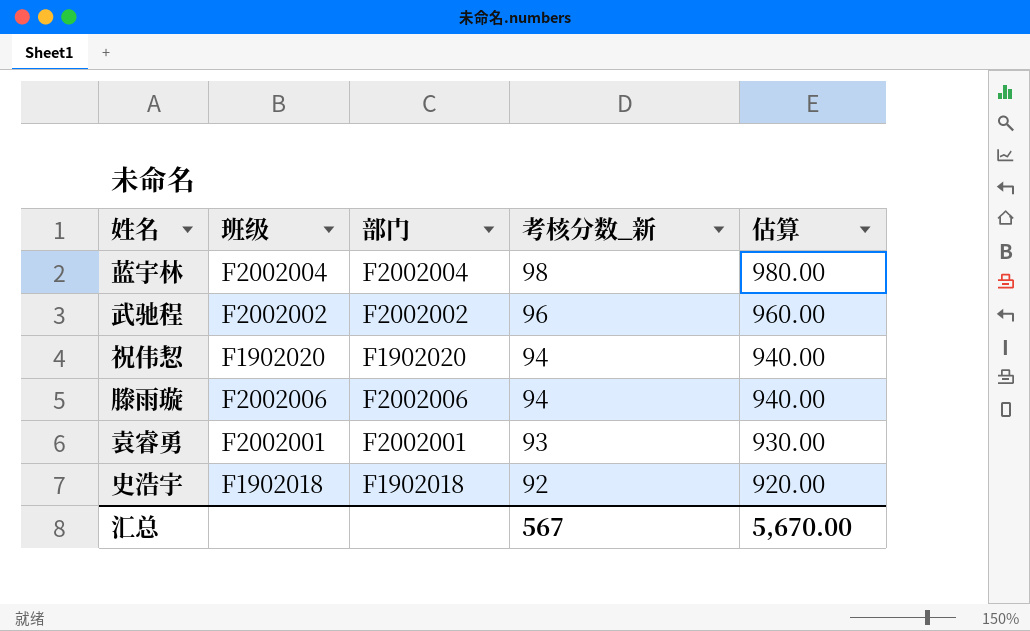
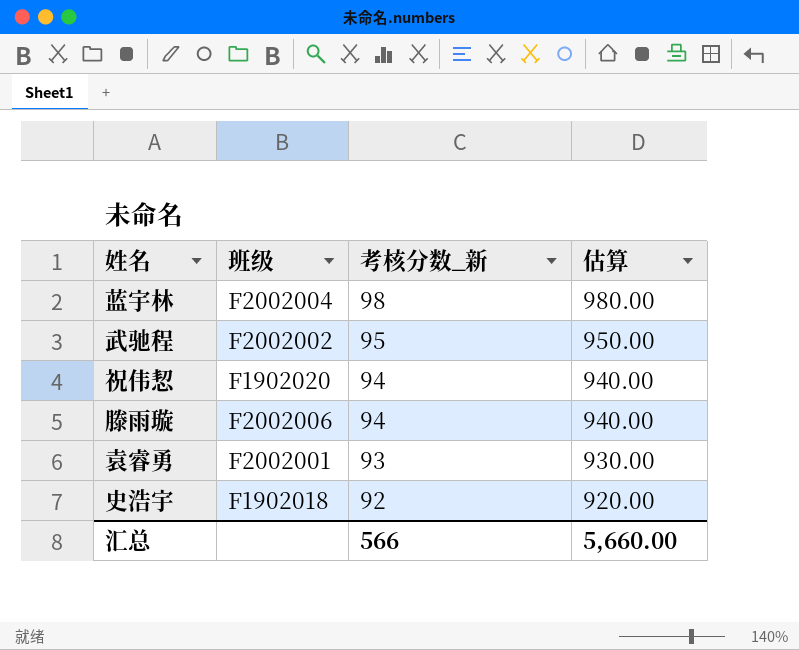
column 部门 | position: 3 -> none
武驰程 | 考核分数_新: 96 -> 95
武驰程 | 估算: 960.00 -> 950.00
汇总 | 考核分数_新: 567 -> 566
汇总 | 估算: 5,670.00 -> 5,660.00

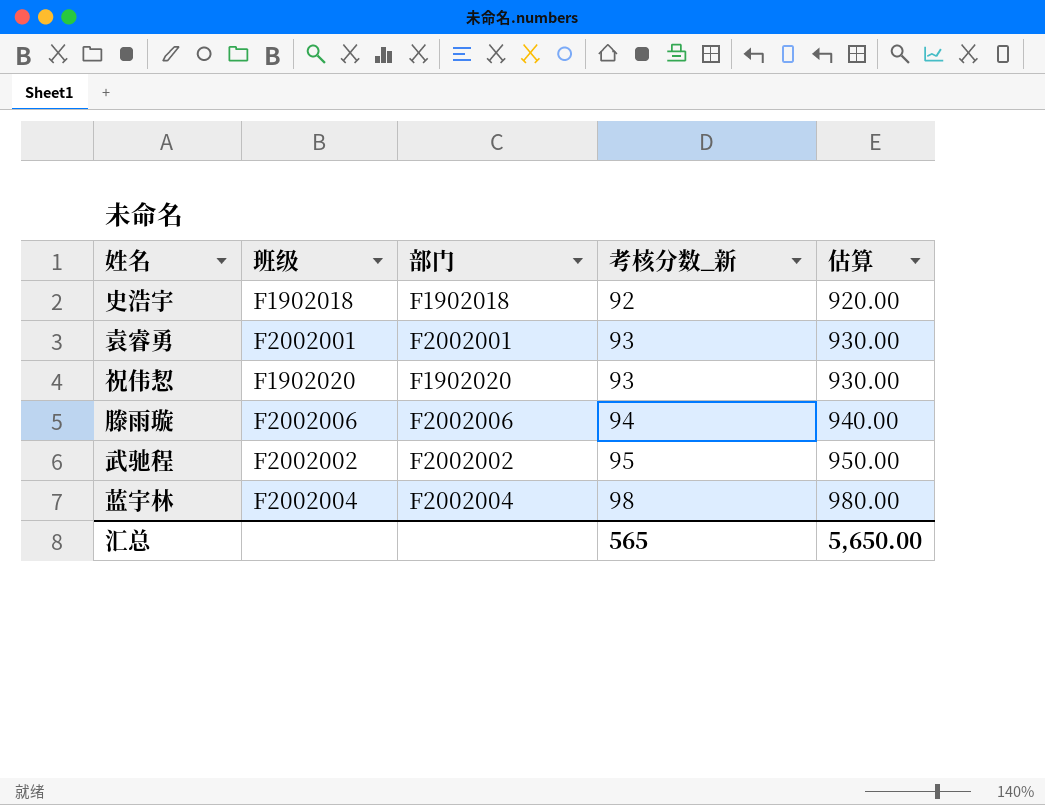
row order: 考核分数_新 descending -> 考核分数_新 ascending
column 部门 | position: none -> 3
祝伟恝 | 考核分数_新: 94 -> 93
祝伟恝 | 估算: 940.00 -> 930.00
汇总 | 考核分数_新: 566 -> 565
汇总 | 估算: 5,660.00 -> 5,650.00

